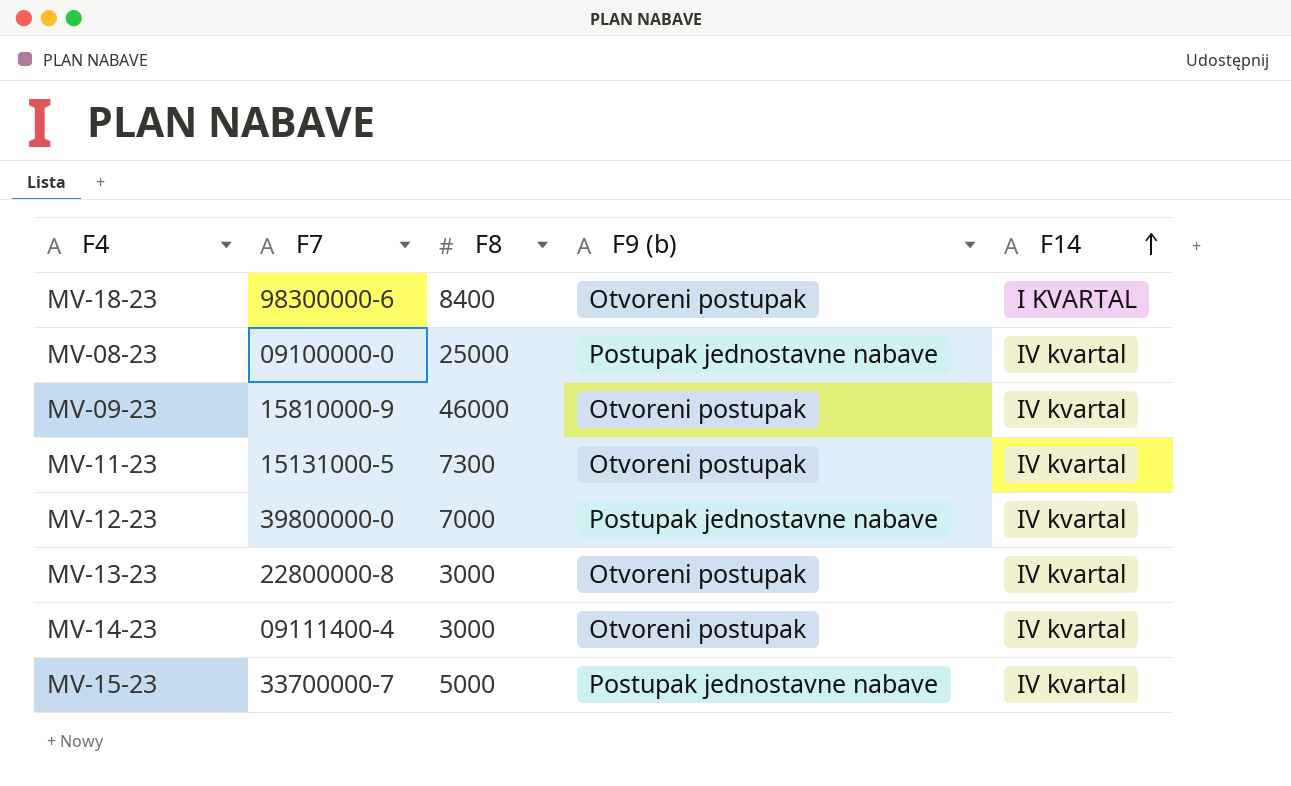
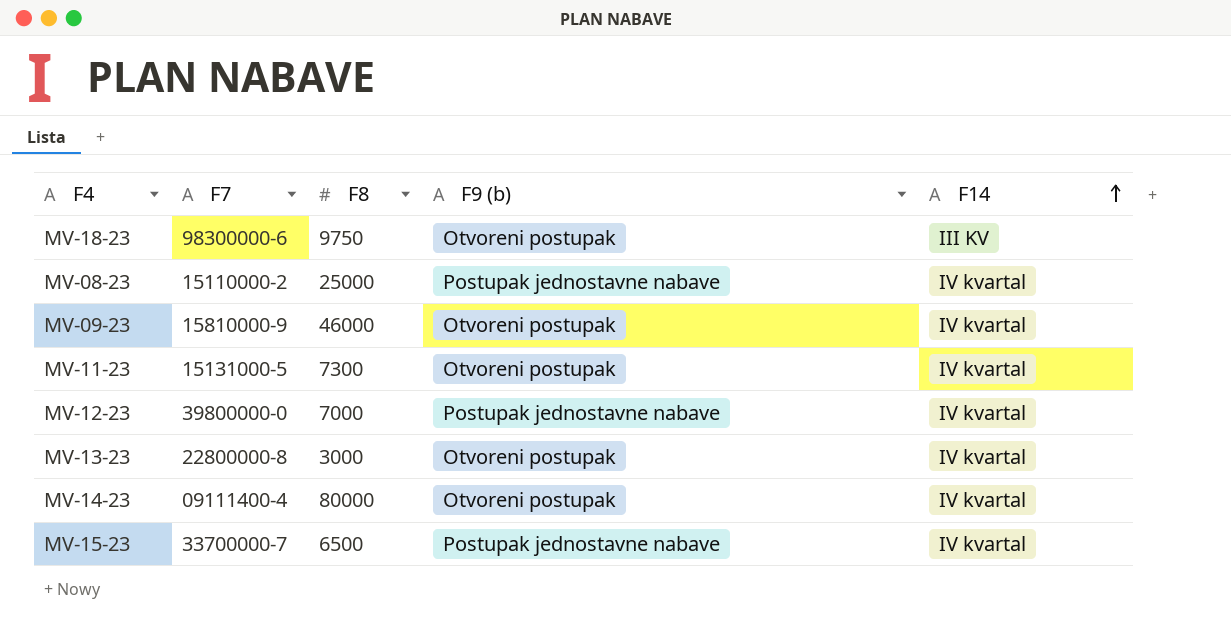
MV-18-23 | F8: 8400 -> 9750
MV-18-23 | F14: I KVARTAL -> III KV
MV-08-23 | F7: 09100000-0 -> 15110000-2
MV-14-23 | F8: 3000 -> 80000
MV-15-23 | F8: 5000 -> 6500

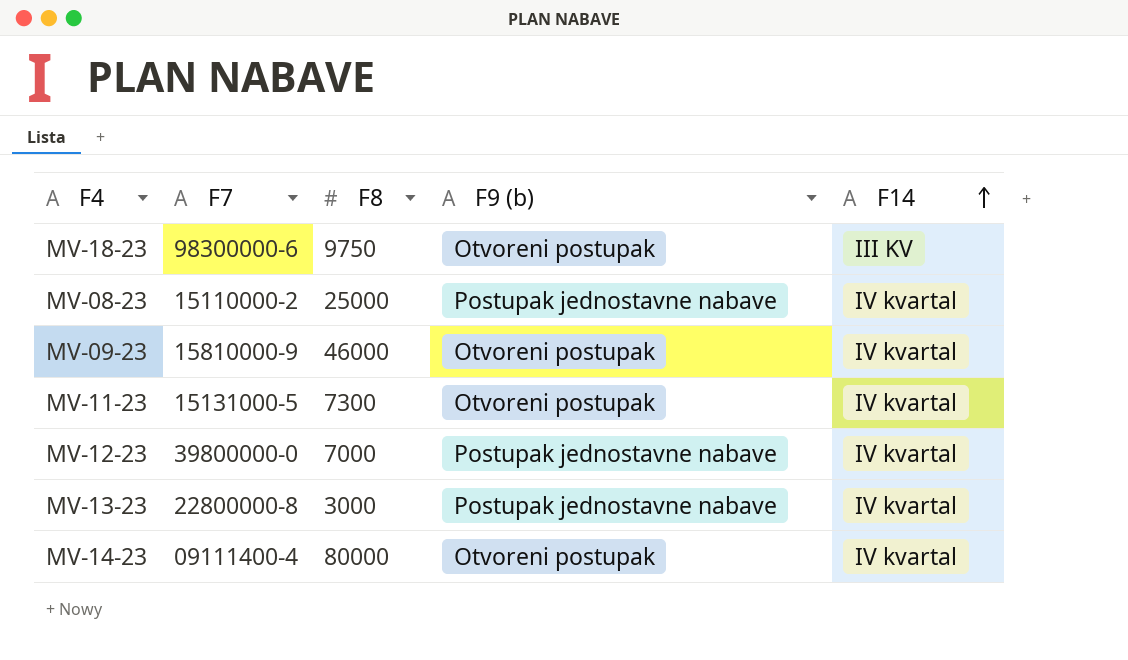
row MV-15-23: 33700000-7 | 6500 | Postupak jednostavne nabave | IV kvartal -> none
MV-13-23 | F9 (b): Otvoreni postupak -> Postupak jednostavne nabave

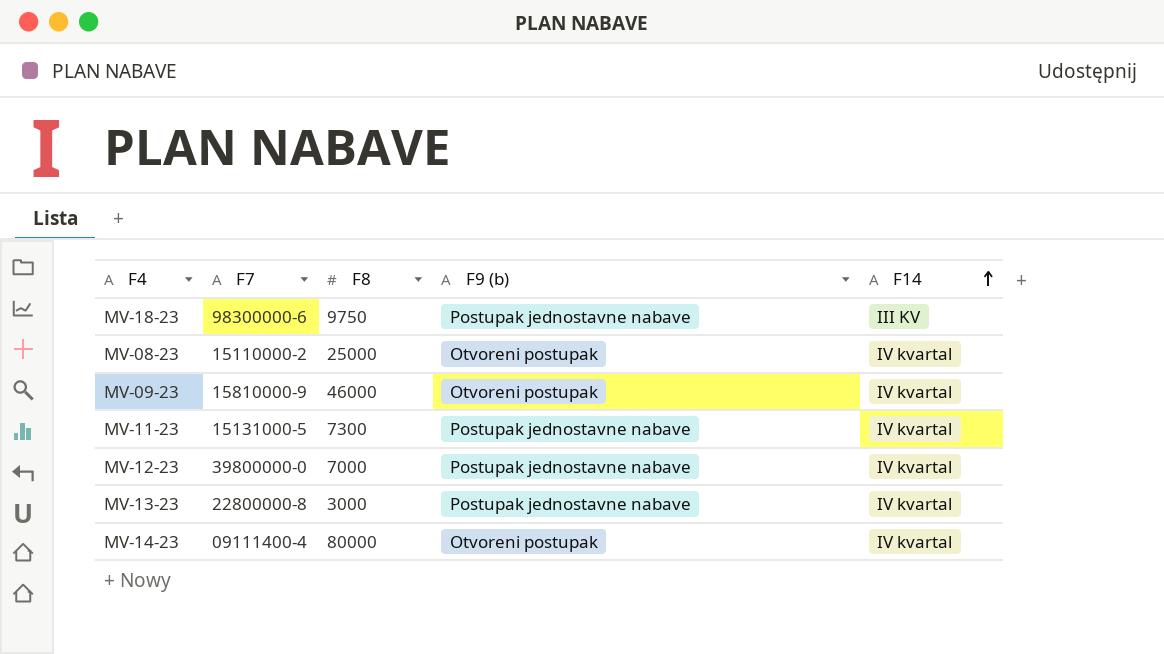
MV-18-23 | F9 (b): Otvoreni postupak -> Postupak jednostavne nabave
MV-08-23 | F9 (b): Postupak jednostavne nabave -> Otvoreni postupak
MV-11-23 | F9 (b): Otvoreni postupak -> Postupak jednostavne nabave

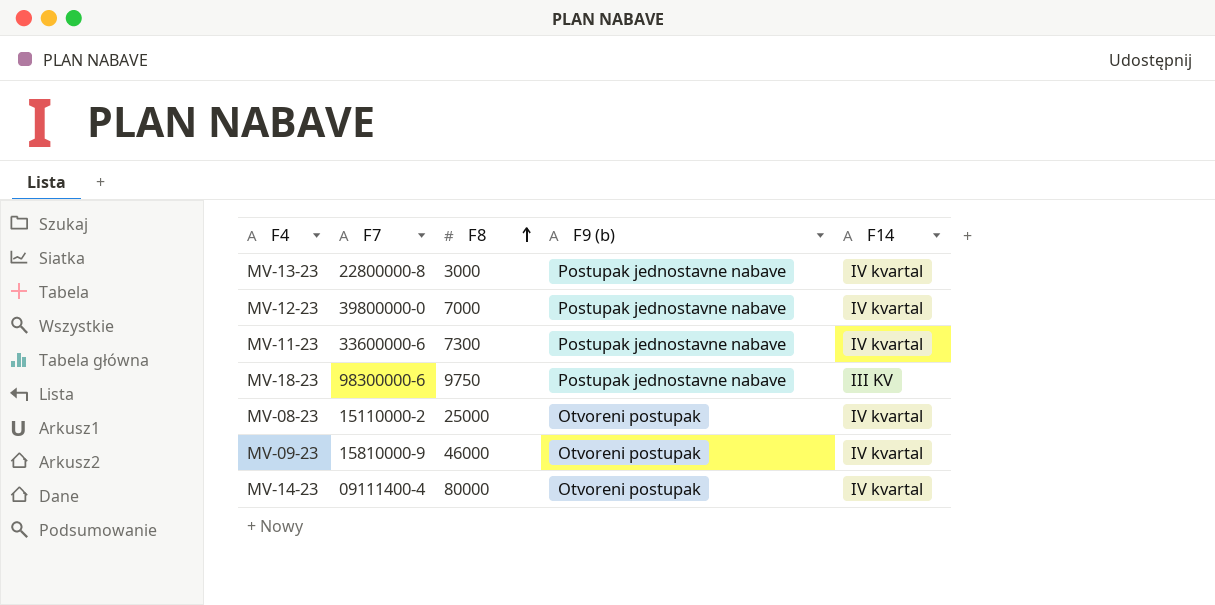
row order: F14 ascending -> F8 ascending
MV-11-23 | F7: 15131000-5 -> 33600000-6

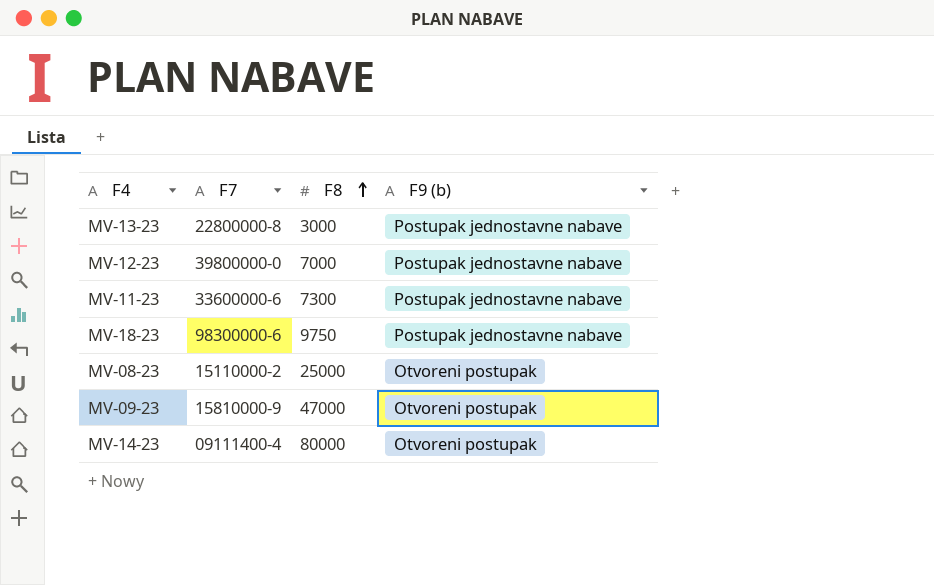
column F14 | position: 5 -> none
MV-09-23 | F8: 46000 -> 47000

